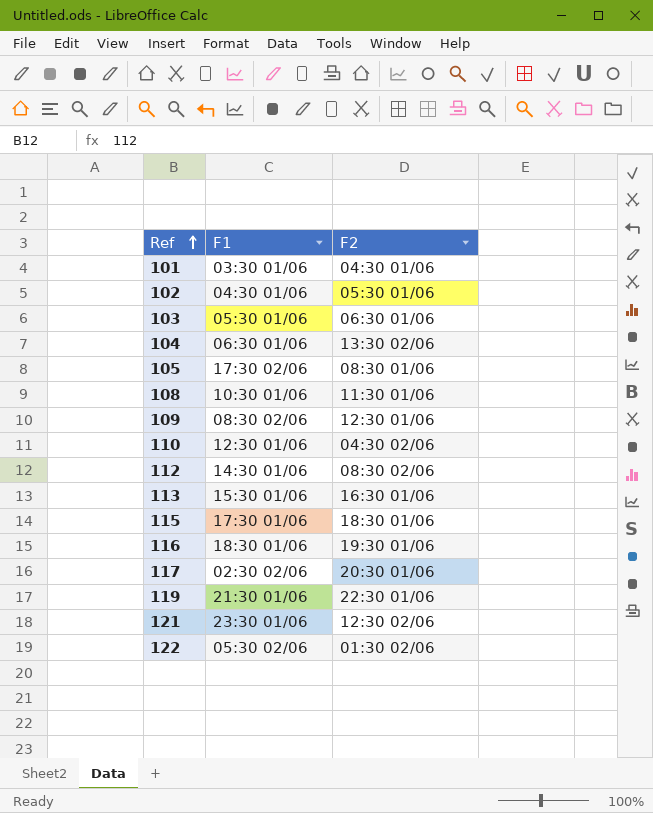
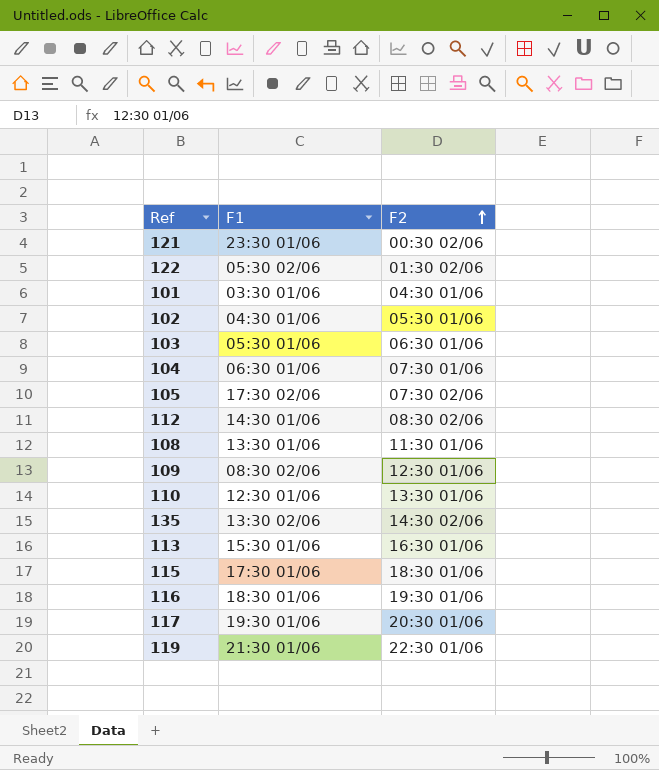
row order: Ref ascending -> F2 ascending
121 | F2: 12:30 02/06 -> 00:30 02/06
104 | F2: 13:30 02/06 -> 07:30 01/06
105 | F2: 08:30 01/06 -> 07:30 02/06
108 | F1: 10:30 01/06 -> 13:30 01/06
110 | F2: 04:30 02/06 -> 13:30 01/06
row 135: none -> 13:30 02/06 | 14:30 02/06
117 | F1: 02:30 02/06 -> 19:30 01/06

